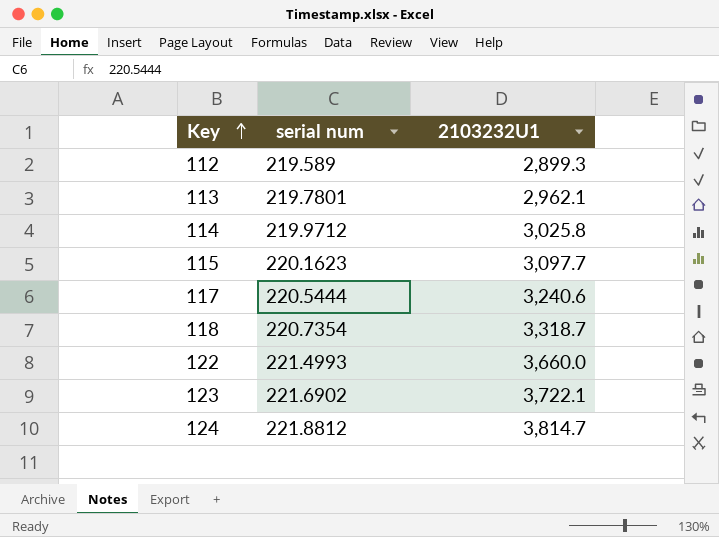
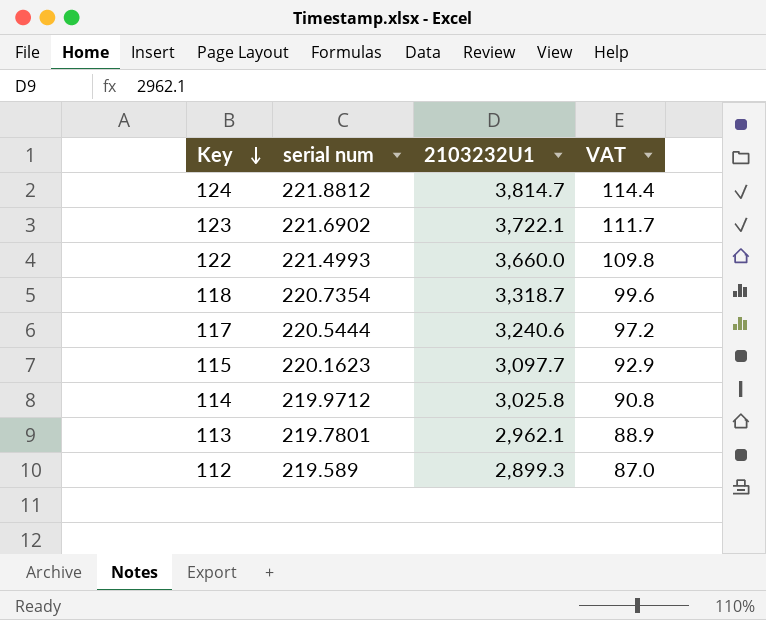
row order: Key ascending -> Key descending
column VAT | formula: none -> [2103232U1] * 0.03

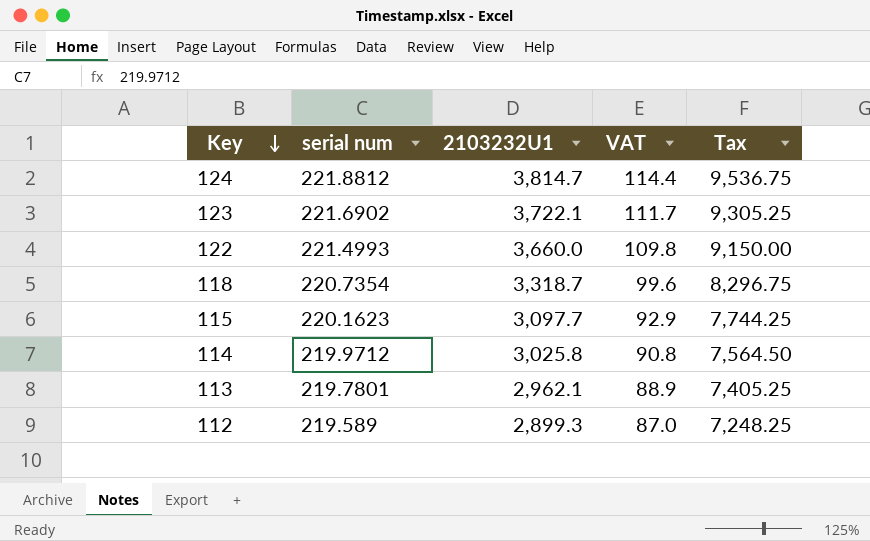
column Tax | formula: none -> [2103232U1] * 2.5
row 117: 220.5444 | 3,240.6 | 97.2 -> none

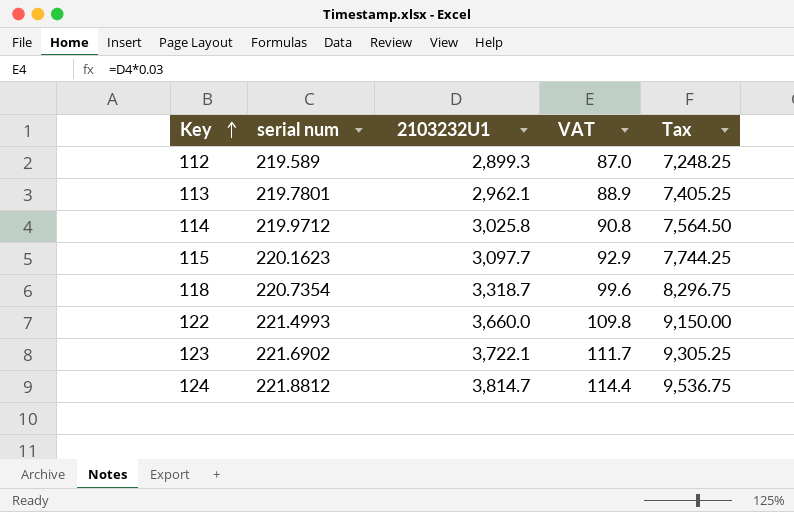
row order: Key descending -> Key ascending

